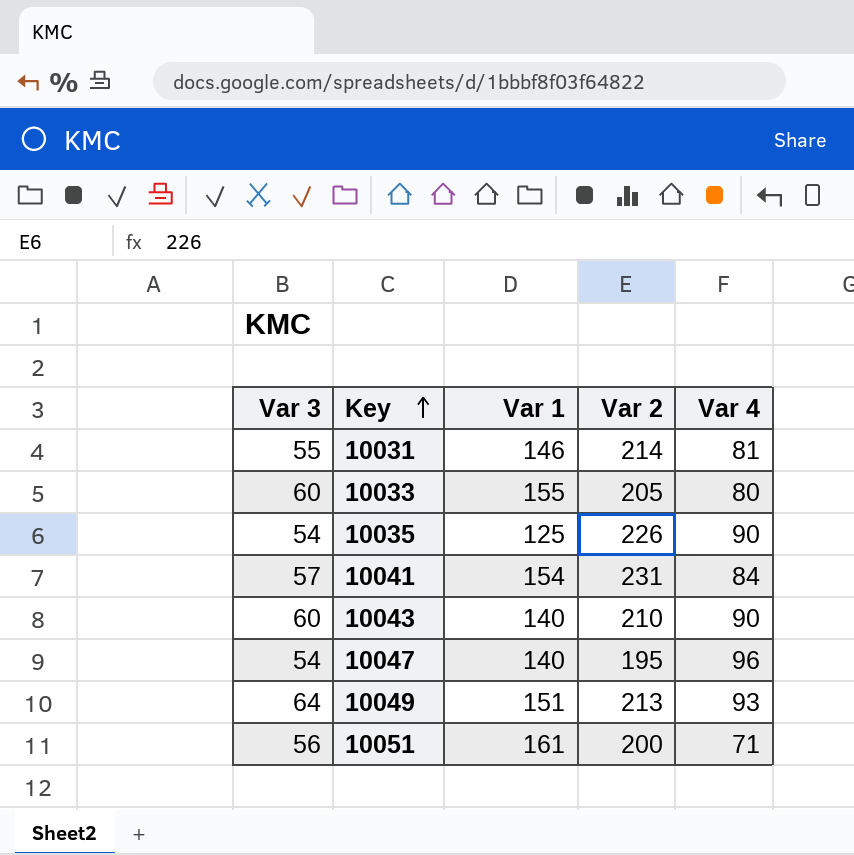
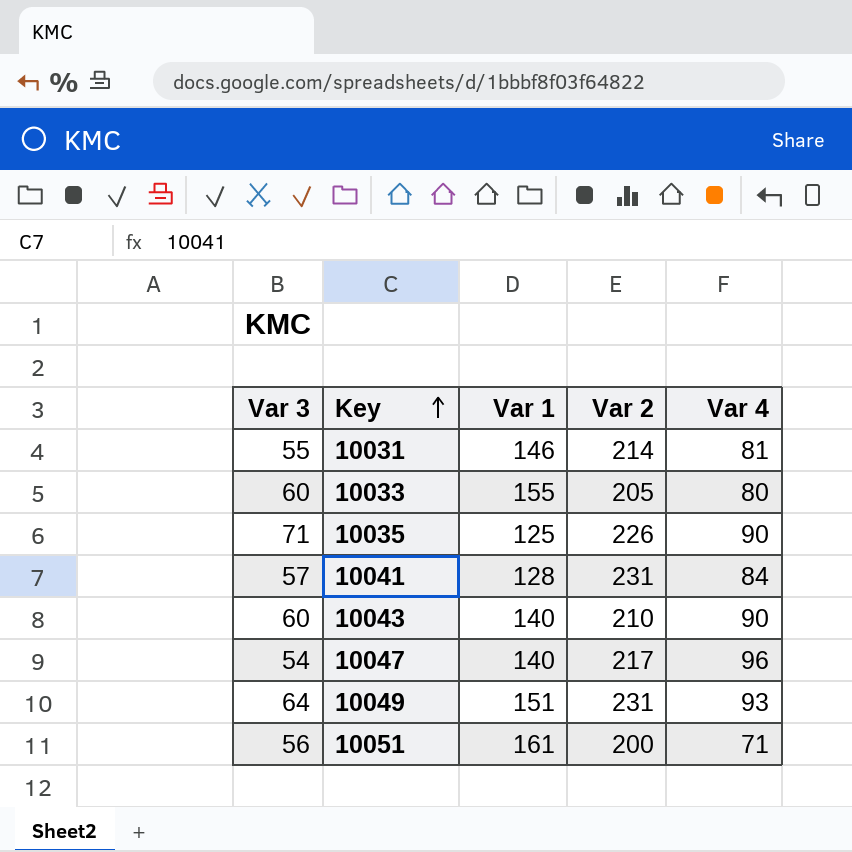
10035 | Var 3: 54 -> 71
10041 | Var 1: 154 -> 128
10047 | Var 2: 195 -> 217
10049 | Var 2: 213 -> 231

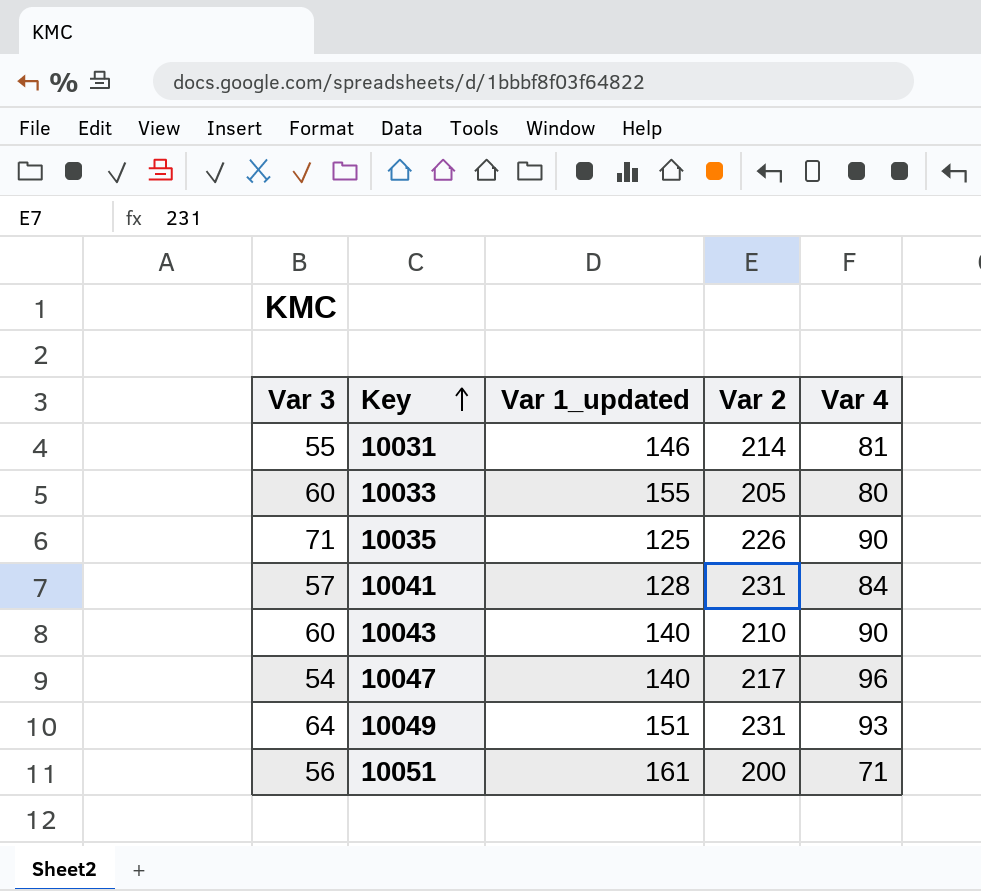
column name: Var 1 -> Var 1_updated

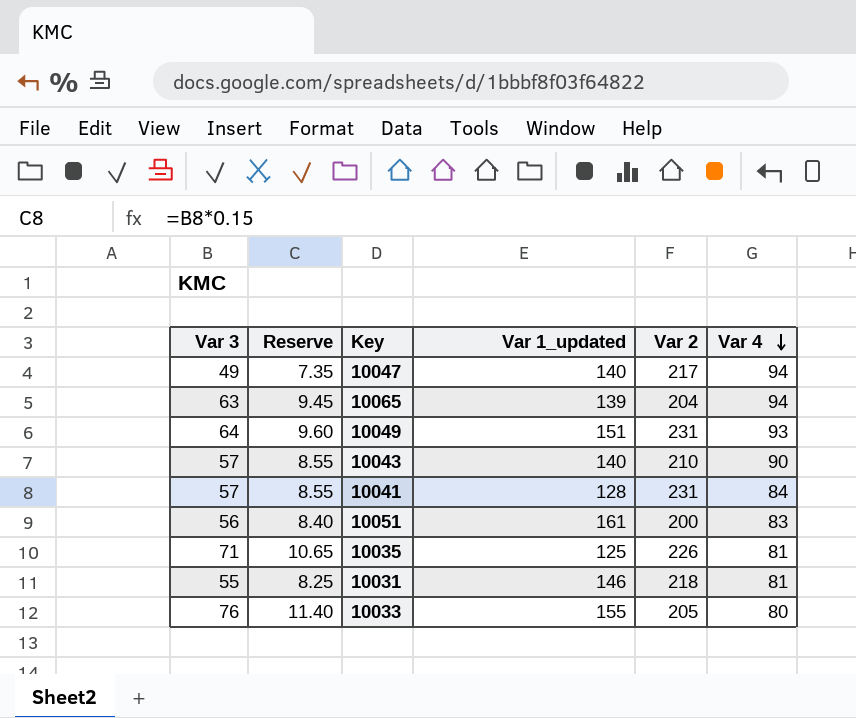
row order: Key ascending -> Var 4 descending
column Reserve | formula: none -> [Var 3] * 0.15
10047 | Var 3: 54 -> 49
10047 | Var 4: 96 -> 94
row 10065: none -> 63 | 9.45 | 139 | 204 | 94
10043 | Var 3: 60 -> 57
10051 | Var 4: 71 -> 83
10035 | Var 4: 90 -> 81
10031 | Var 2: 214 -> 218
10033 | Var 3: 60 -> 76

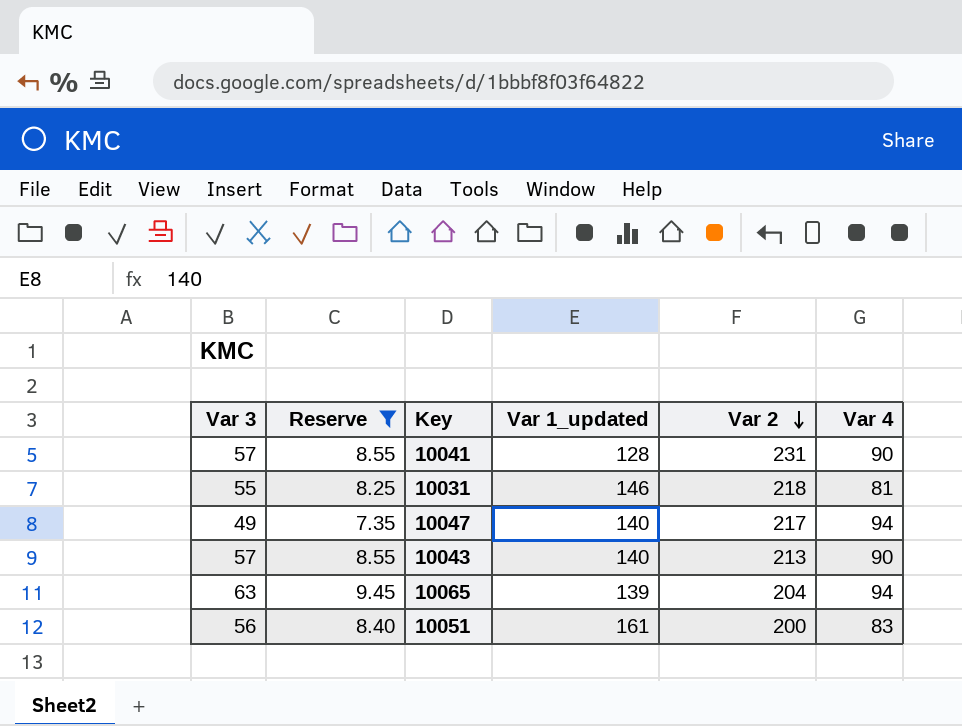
filter: none -> Reserve <= 9.45
row order: Var 4 descending -> Var 2 descending
10041 | Var 4: 84 -> 90
10043 | Var 2: 210 -> 213

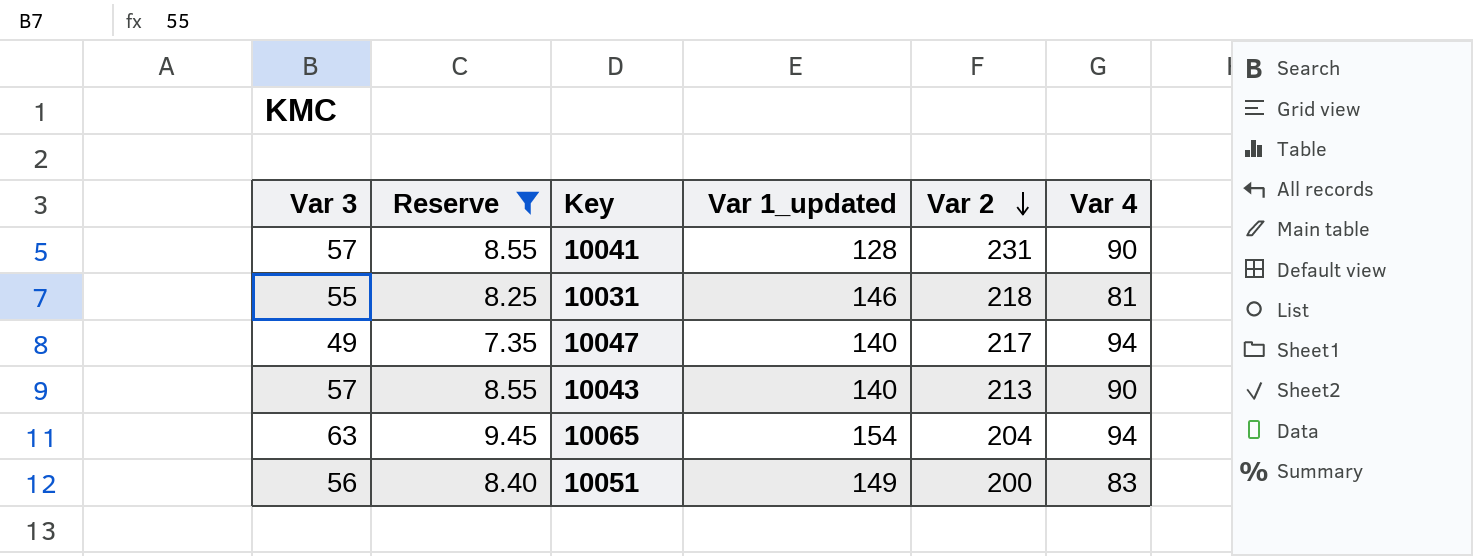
10065 | Var 1_updated: 139 -> 154
10051 | Var 1_updated: 161 -> 149

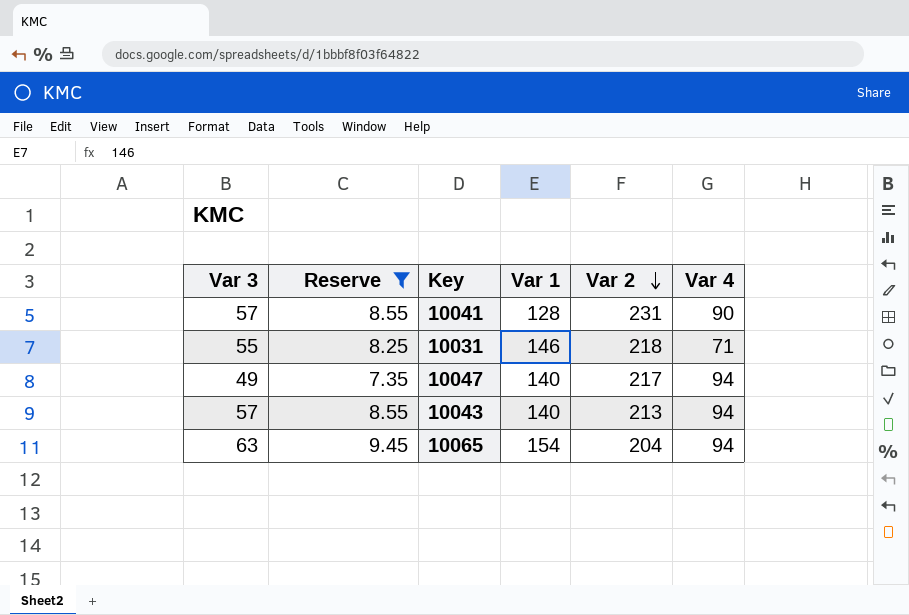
column name: Var 1_updated -> Var 1
row 10051: 56 | 8.40 | 149 | 200 | 83 -> none
10031 | Var 4: 81 -> 71
10043 | Var 4: 90 -> 94

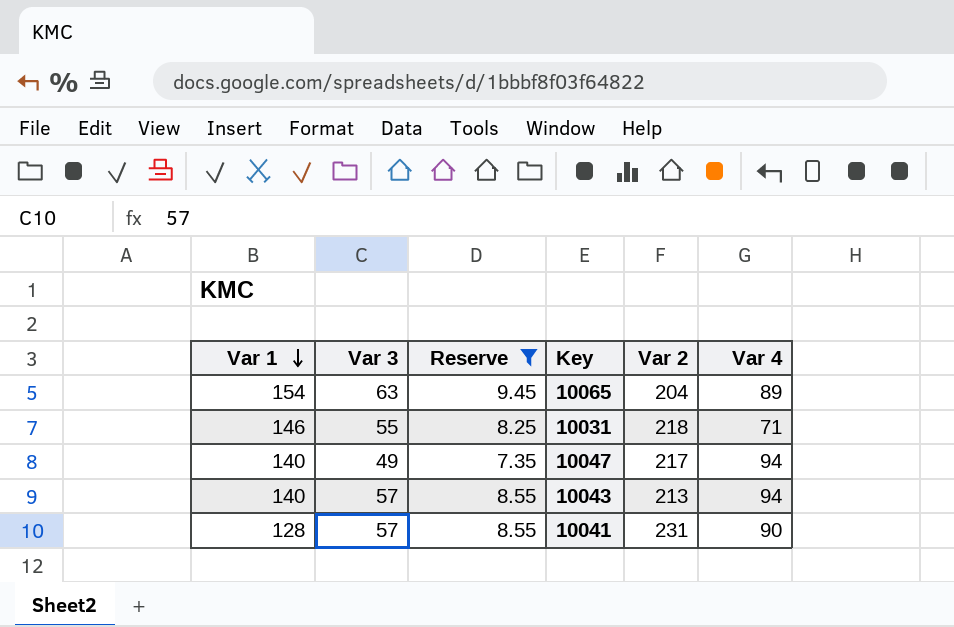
row order: Var 2 descending -> Var 1 descending
column Var 1 | position: 4 -> 1
10065 | Var 4: 94 -> 89

